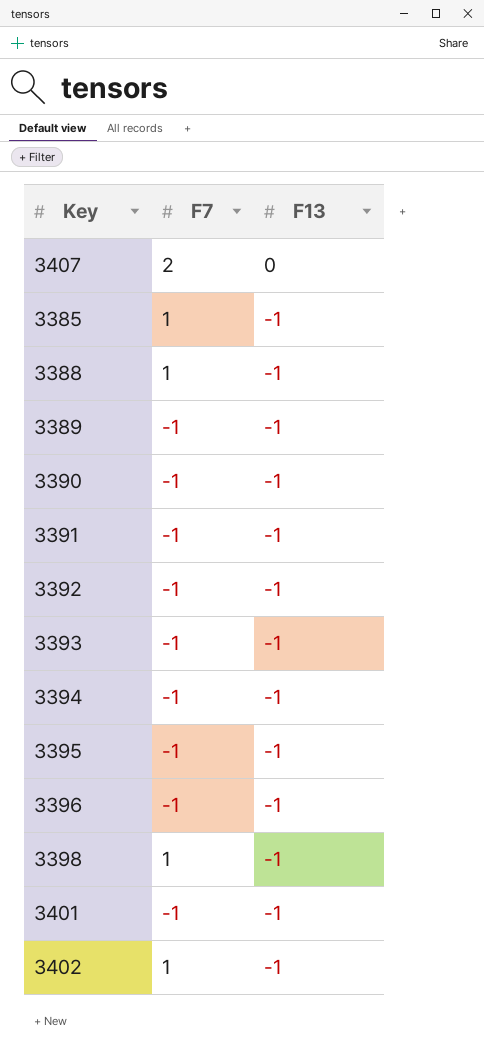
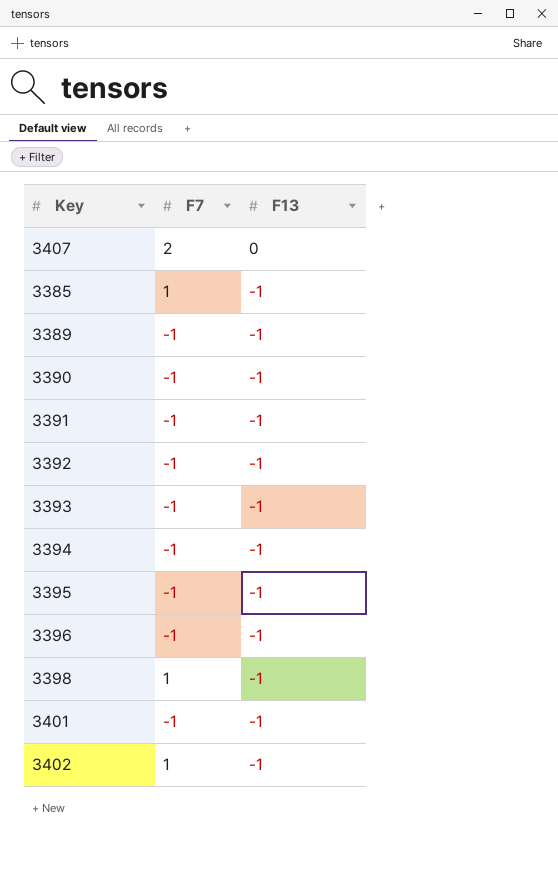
row 3388: 1 | -1 -> none

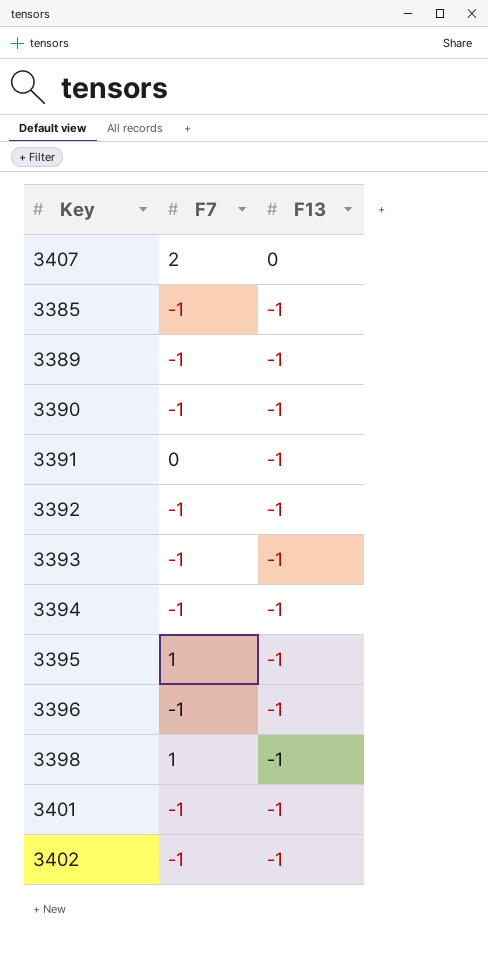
3385 | F7: 1 -> -1
3391 | F7: -1 -> 0
3395 | F7: -1 -> 1
3402 | F7: 1 -> -1

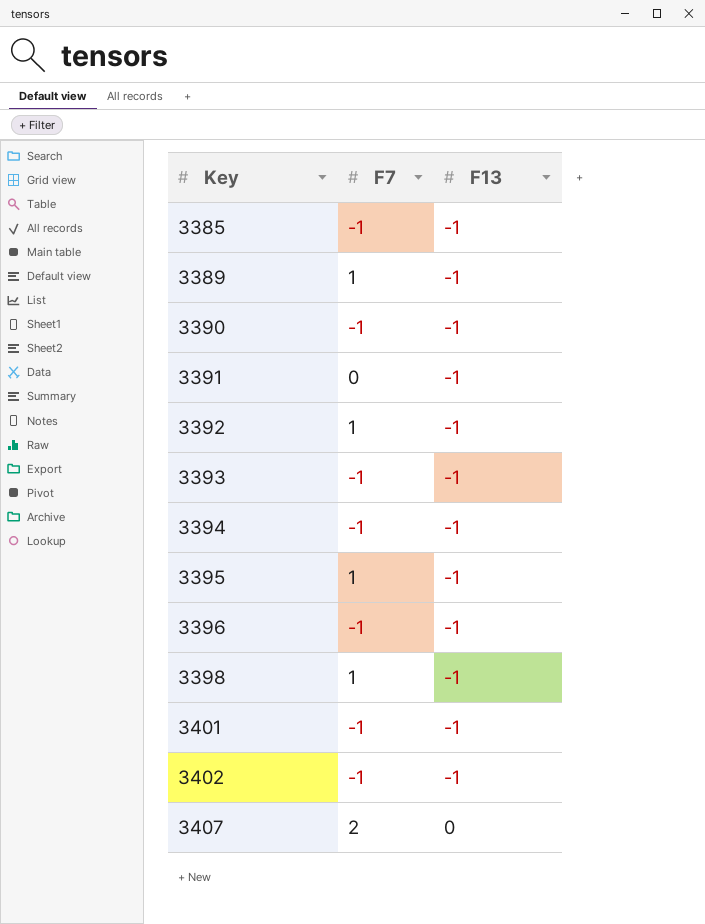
row order: F13 descending -> Key ascending
3389 | F7: -1 -> 1
3392 | F7: -1 -> 1

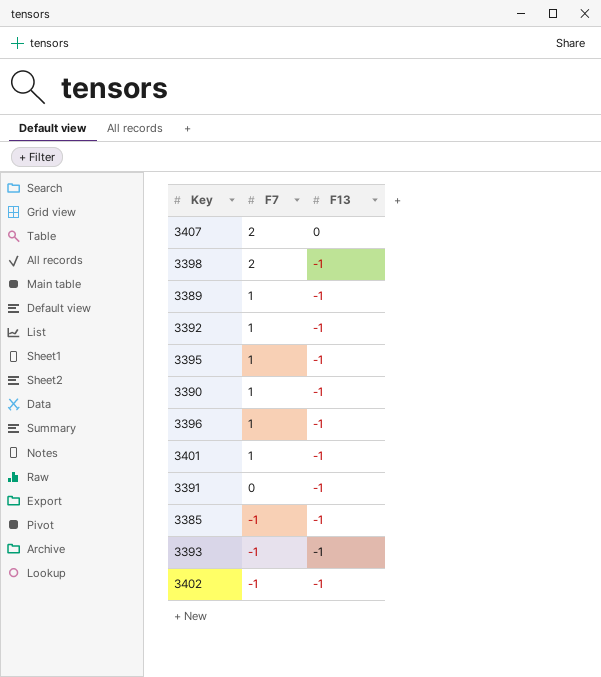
row order: Key ascending -> F7 descending
row 3394: -1 | -1 -> none
3398 | F7: 1 -> 2
3390 | F7: -1 -> 1
3396 | F7: -1 -> 1
3401 | F7: -1 -> 1

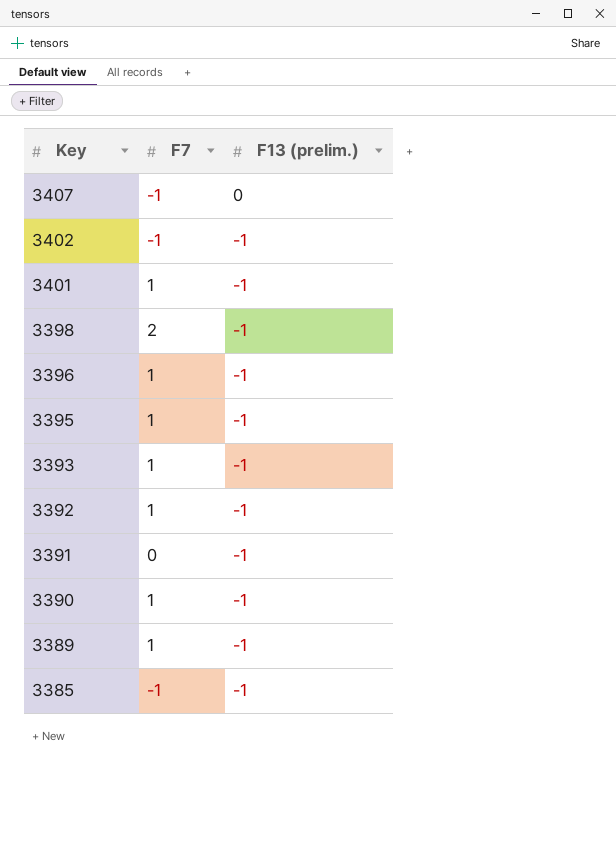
row order: F7 descending -> Key descending
column name: F13 -> F13 (prelim.)
3407 | F7: 2 -> -1
3393 | F7: -1 -> 1

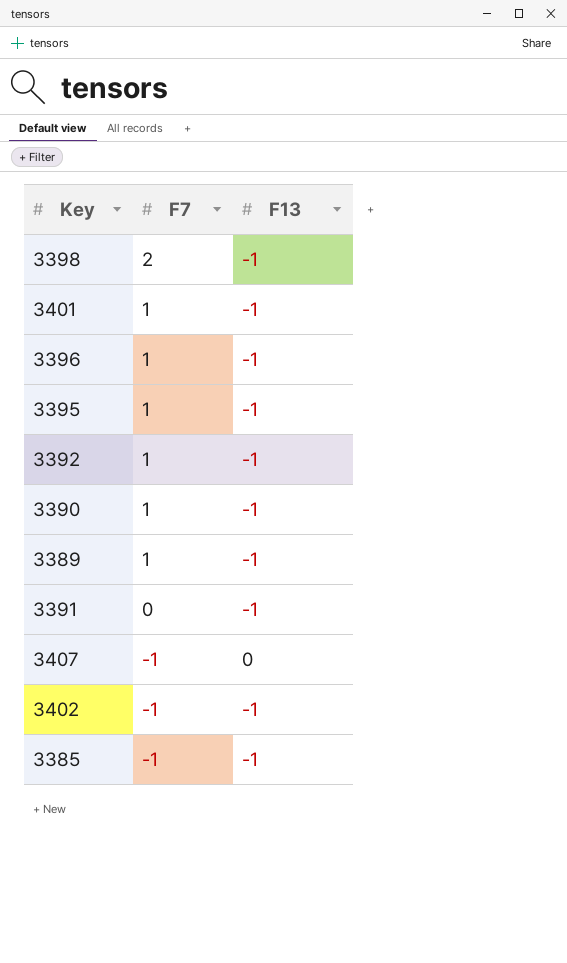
row order: Key descending -> F7 descending
column name: F13 (prelim.) -> F13
row 3393: 1 | -1 -> none

